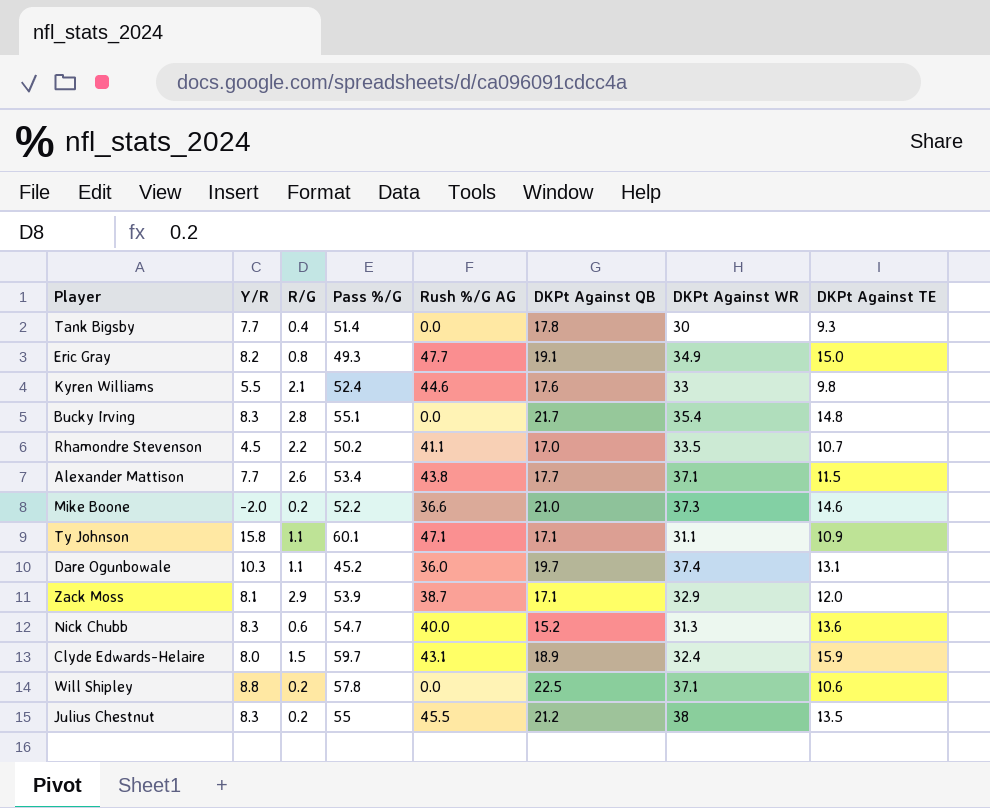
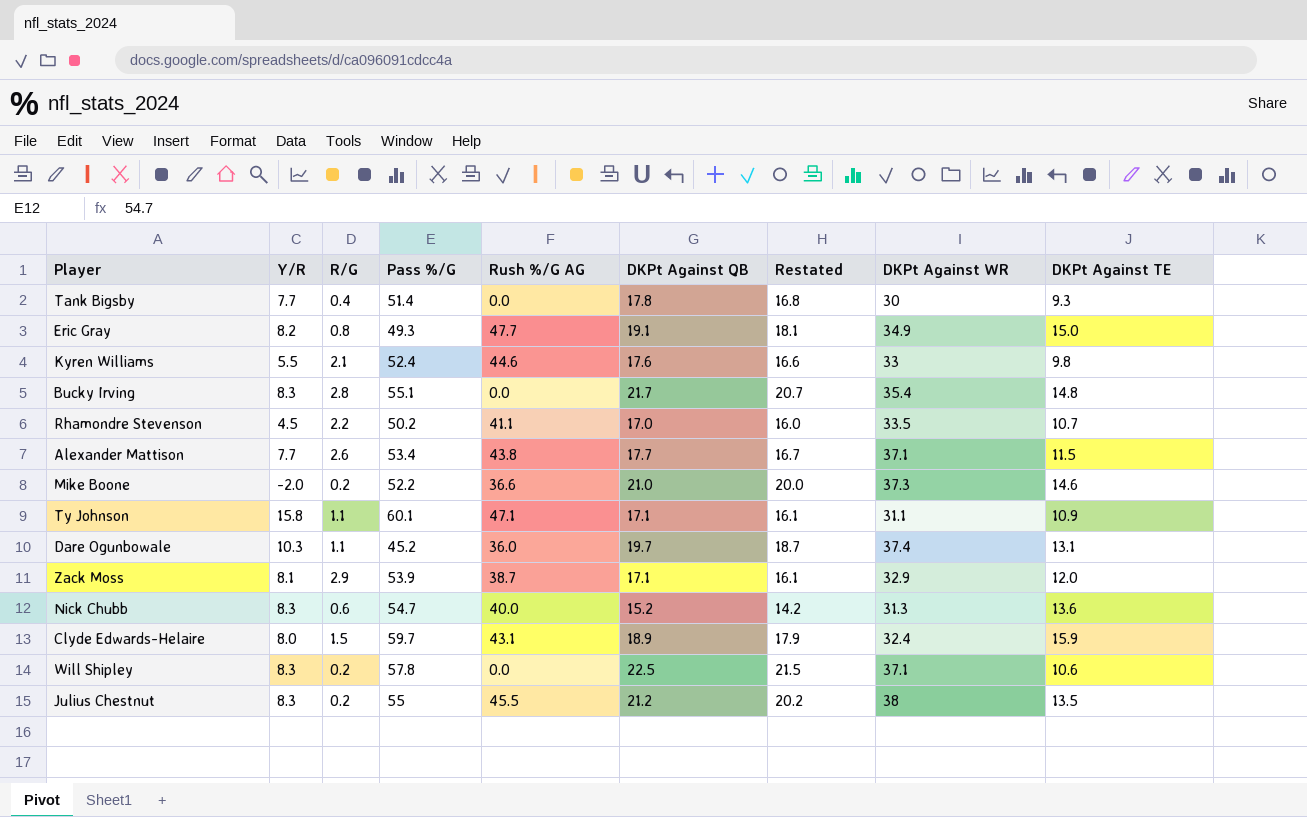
column Restated | formula: none -> [DKPt Against QB] - 1
Will Shipley | Y/R: 8.8 -> 8.3

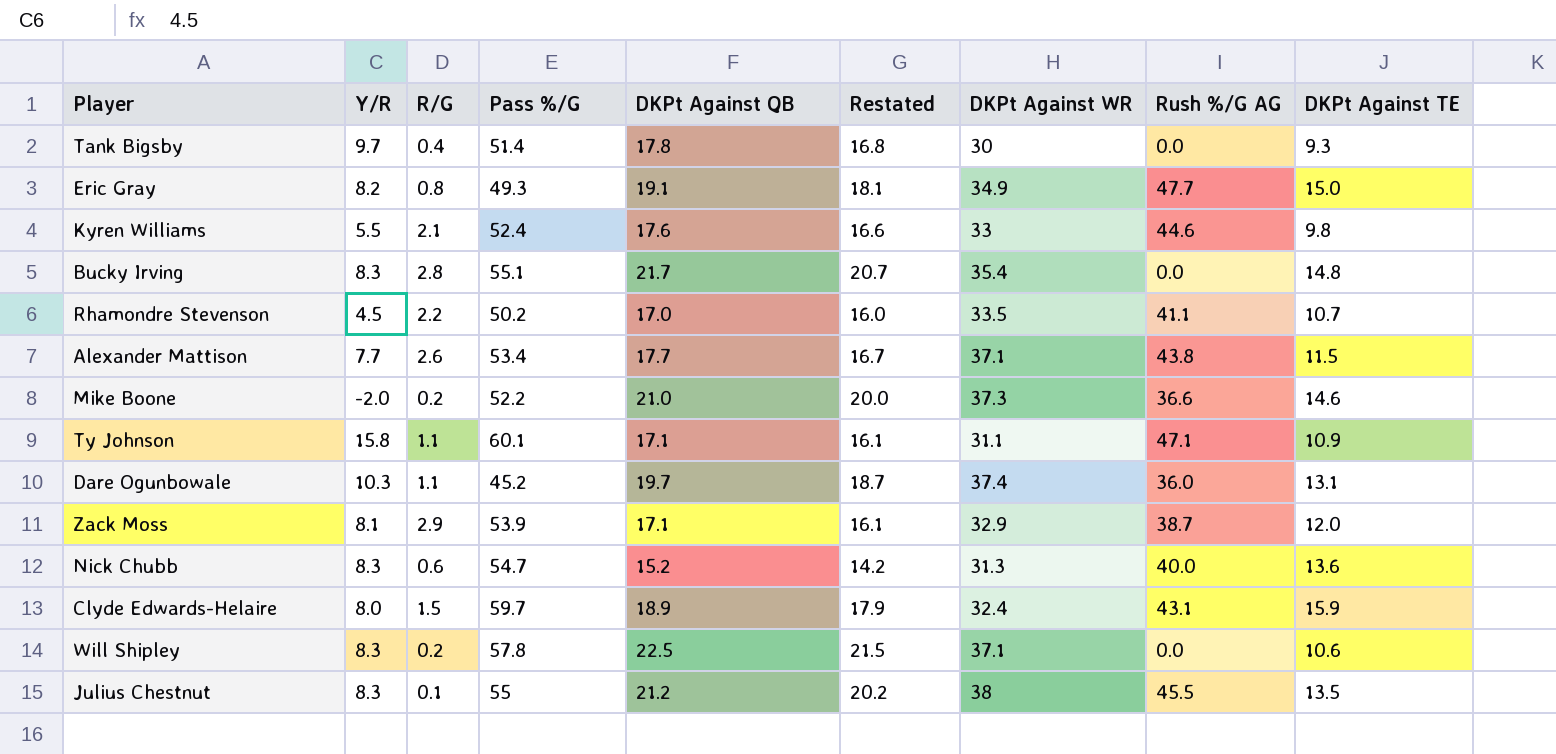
column Rush %/G AG | position: 5 -> 8
Tank Bigsby | Y/R: 7.7 -> 9.7
Julius Chestnut | R/G: 0.2 -> 0.1

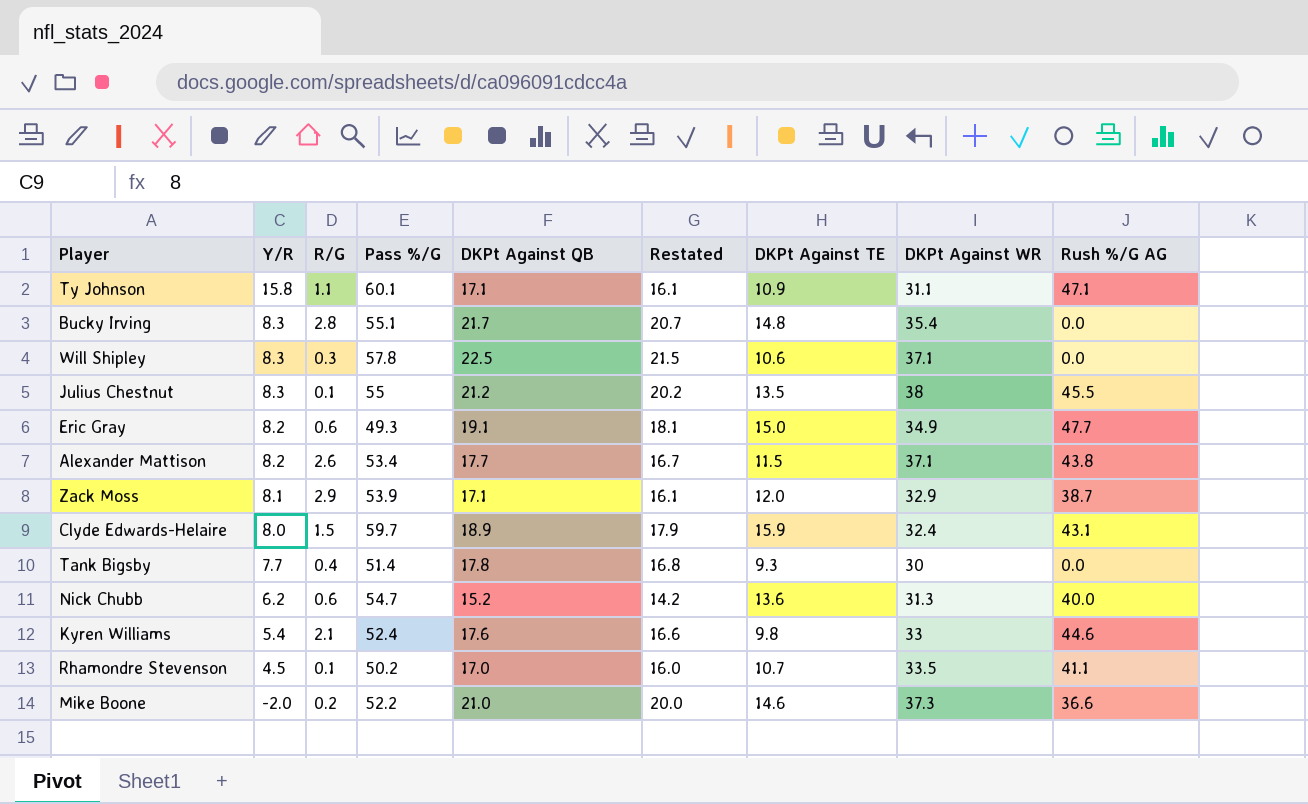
row order: none -> Y/R descending
column DKPt Against TE | position: 9 -> 7
row Dare Ogunbowale: 10.3 | 1.1 | 45.2 | 19.7 | 18.7 | 37.4 | 36.0 | 13.1 -> none
Will Shipley | R/G: 0.2 -> 0.3
Eric Gray | R/G: 0.8 -> 0.6
Alexander Mattison | Y/R: 7.7 -> 8.2
Tank Bigsby | Y/R: 9.7 -> 7.7
Nick Chubb | Y/R: 8.3 -> 6.2
Kyren Williams | Y/R: 5.5 -> 5.4
Rhamondre Stevenson | R/G: 2.2 -> 0.1

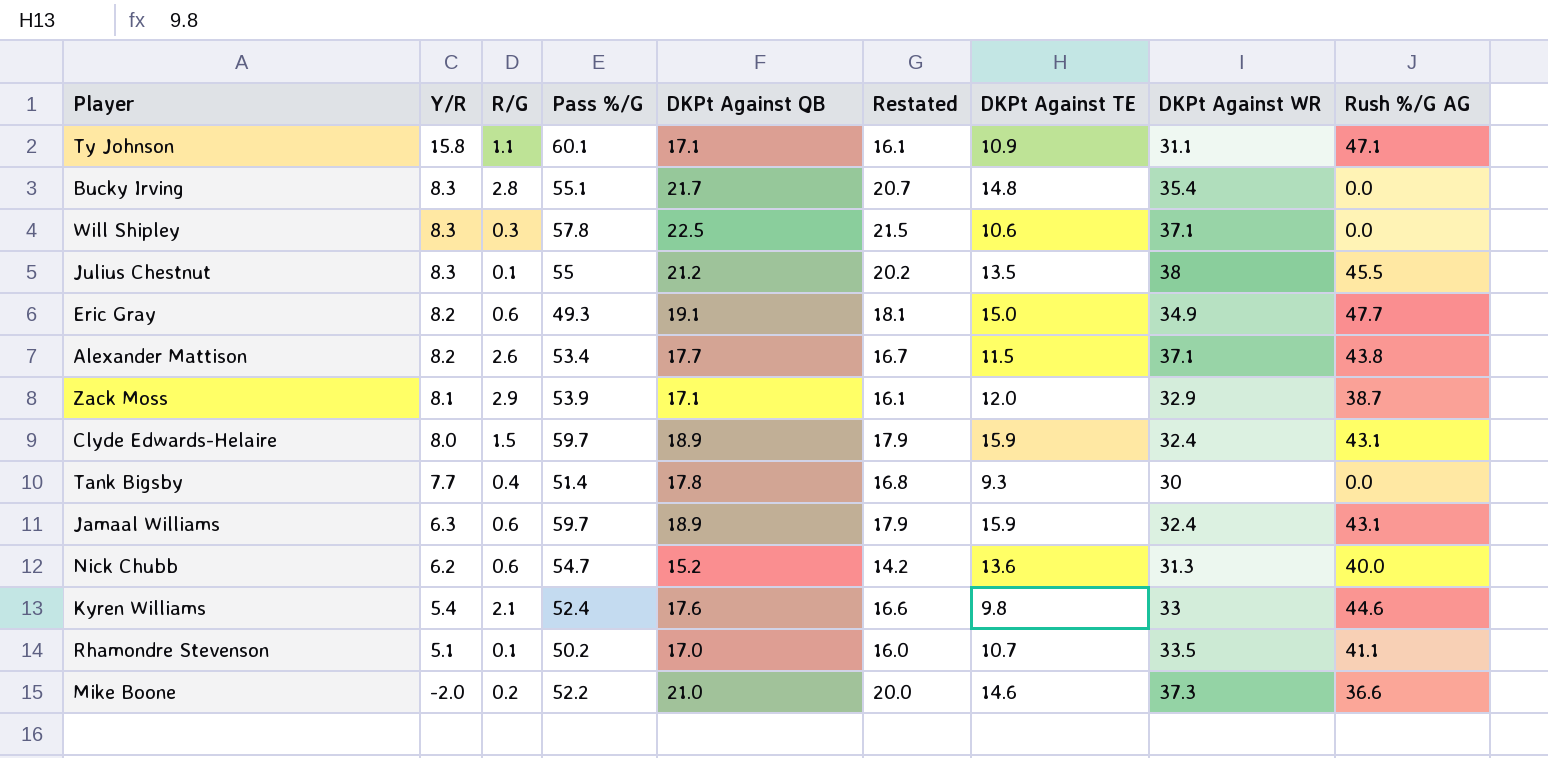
row Jamaal Williams: none -> 6.3 | 0.6 | 59.7 | 18.9 | 17.9 | 15.9 | 32.4 | 43.1
Rhamondre Stevenson | Y/R: 4.5 -> 5.1

